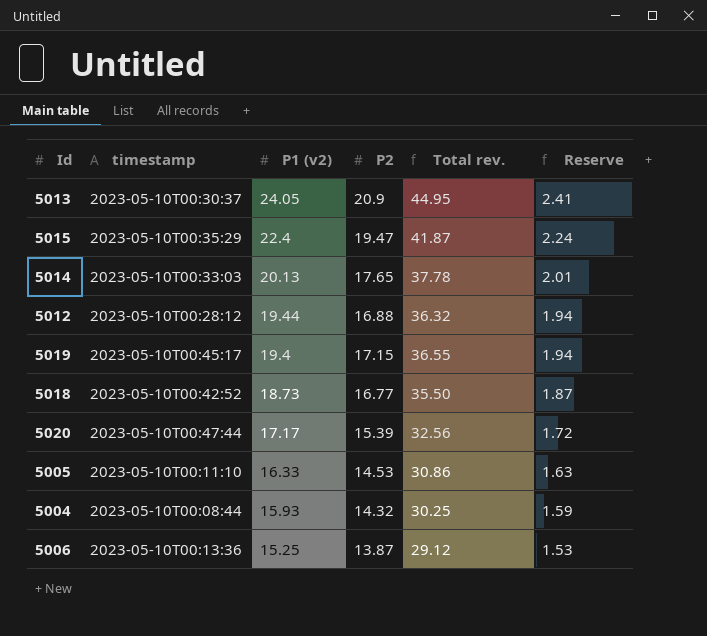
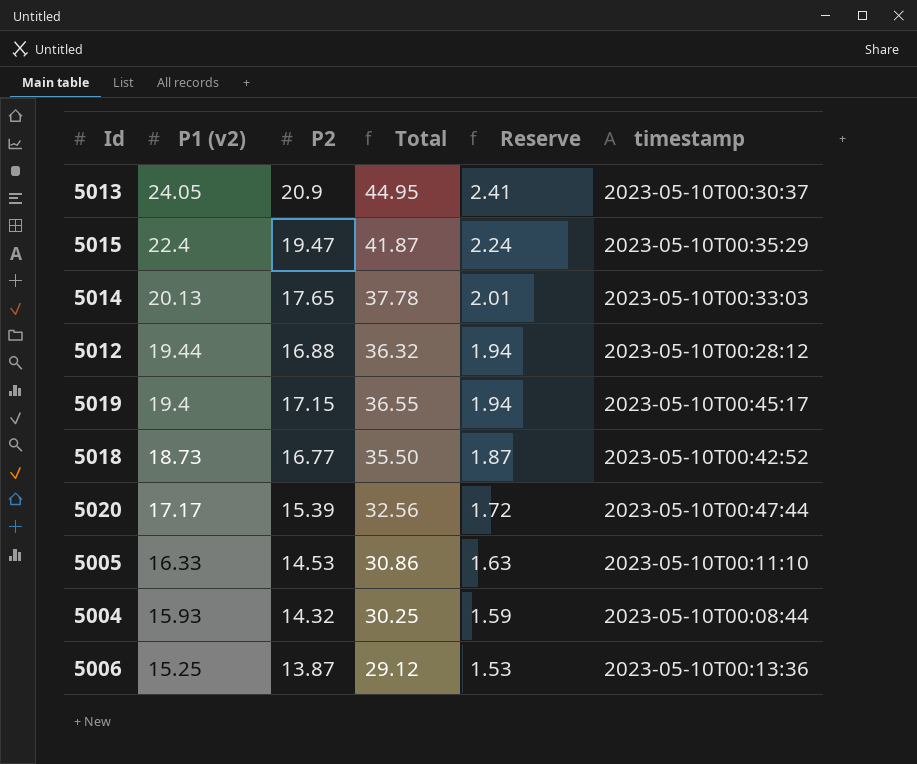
column name: Total rev. -> Total
column timestamp | position: 2 -> 6

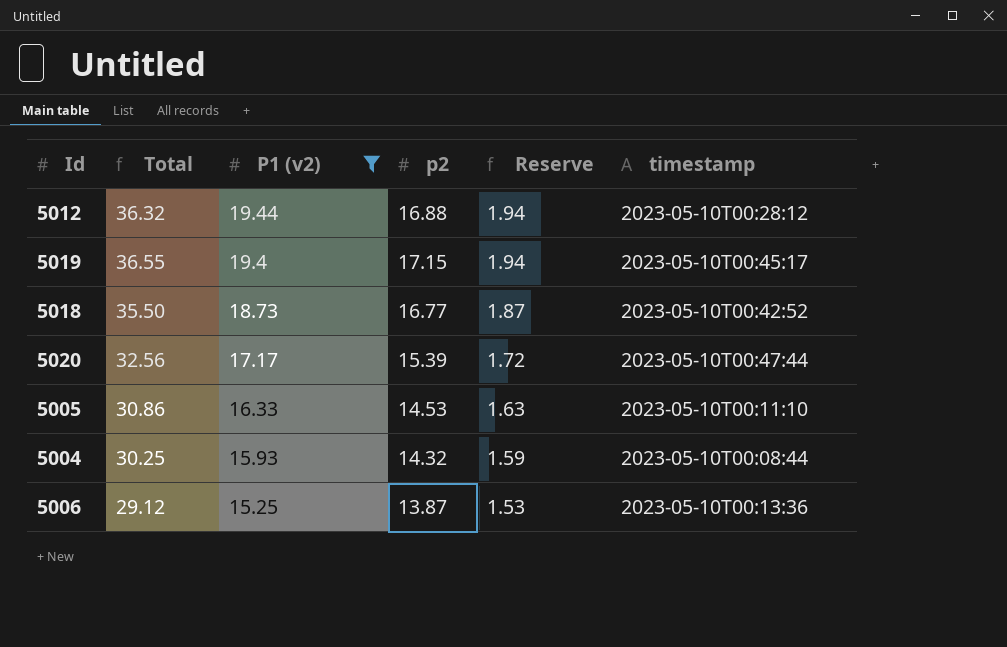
filter: none -> P1 (v2) <= 19.44
column Total | position: 4 -> 2
column name: P2 -> p2

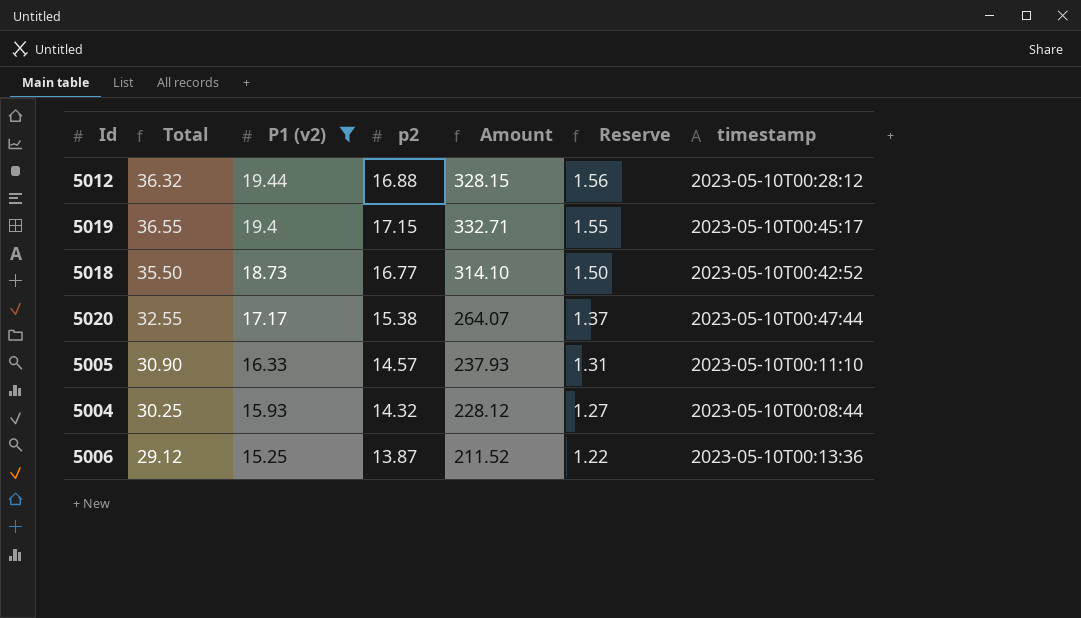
column Amount | formula: none -> [P1 (v2)] * [p2]
column Reserve | formula: [P1 (v2)] * 0.1 -> [P1 (v2)] * 0.08
5020 | Total: 32.56 -> 32.55
5020 | p2: 15.39 -> 15.38
5005 | Total: 30.86 -> 30.90
5005 | p2: 14.53 -> 14.57

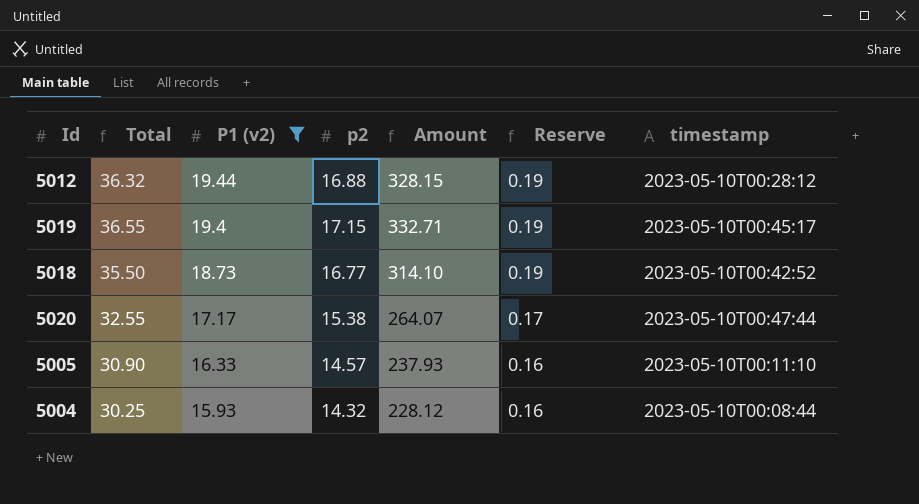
column Reserve | formula: [P1 (v2)] * 0.08 -> [P1 (v2)] * 0.01
row 5006: 29.12 | 15.25 | 13.87 | 211.52 | 1.22 | 2023-05-10T00:13:36 -> none

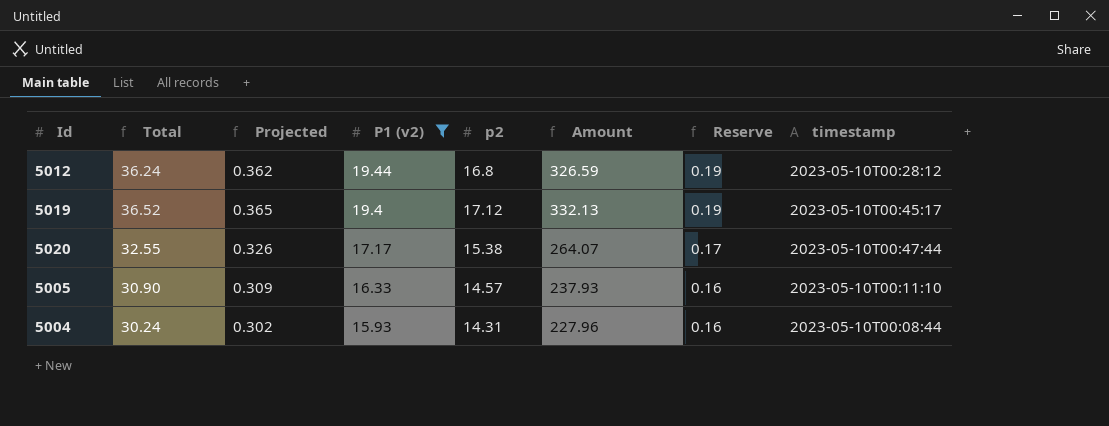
column Projected | formula: none -> [Total] * 0.01
row 5018: 35.50 | 18.73 | 16.77 | 314.10 | 0.19 | 2023-05-10T00:42:52 -> none
5012 | Total: 36.32 -> 36.24
5012 | p2: 16.88 -> 16.8
5012 | Amount: 328.15 -> 326.59
5019 | Total: 36.55 -> 36.52
5019 | p2: 17.15 -> 17.12
5019 | Amount: 332.71 -> 332.13
5004 | Total: 30.25 -> 30.24
5004 | p2: 14.32 -> 14.31
5004 | Amount: 228.12 -> 227.96

